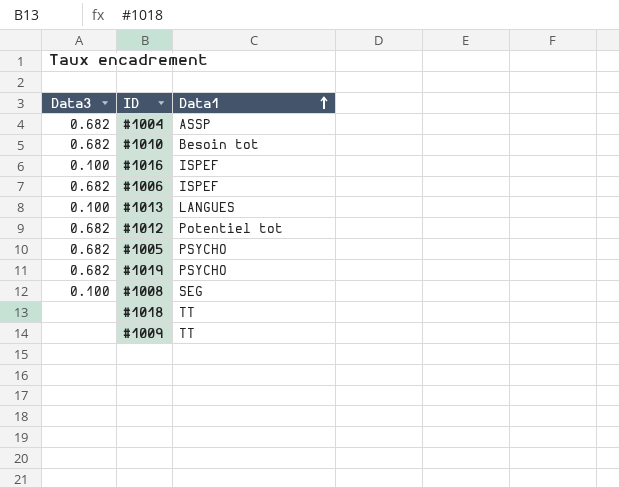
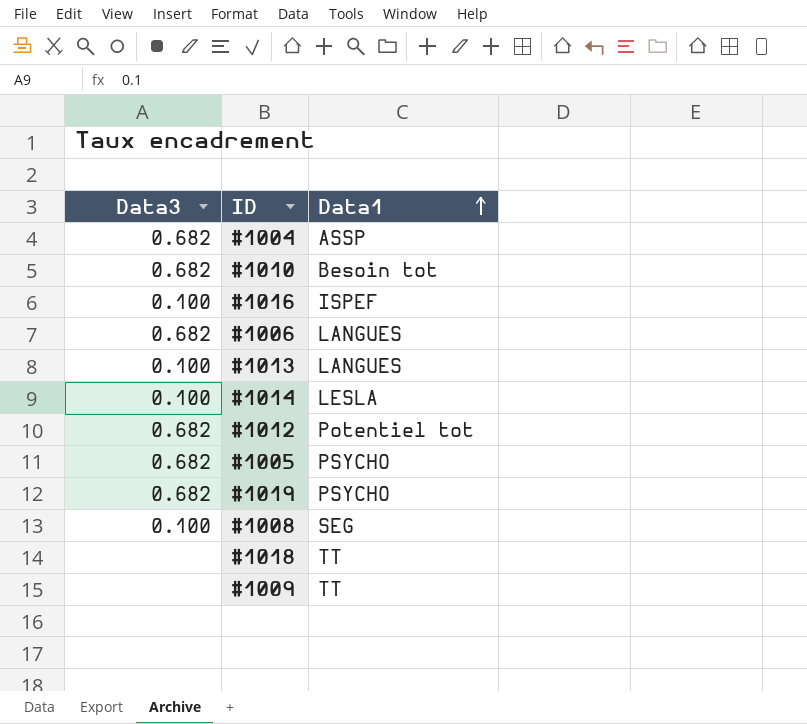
#1006 | Data1: ISPEF -> LANGUES
row #1014: none -> 0.100 | LESLA

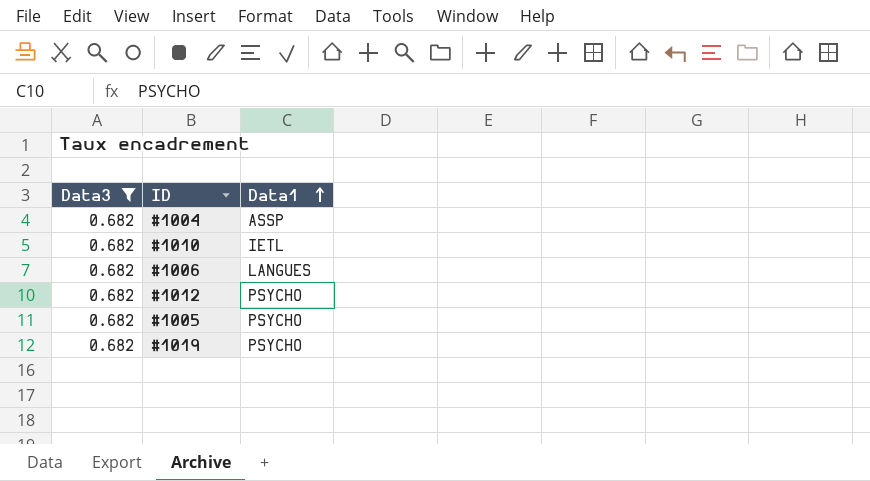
filter: none -> Data3 = 0.682
#1010 | Data1: Besoin tot -> IETL
#1012 | Data1: Potentiel tot -> PSYCHO

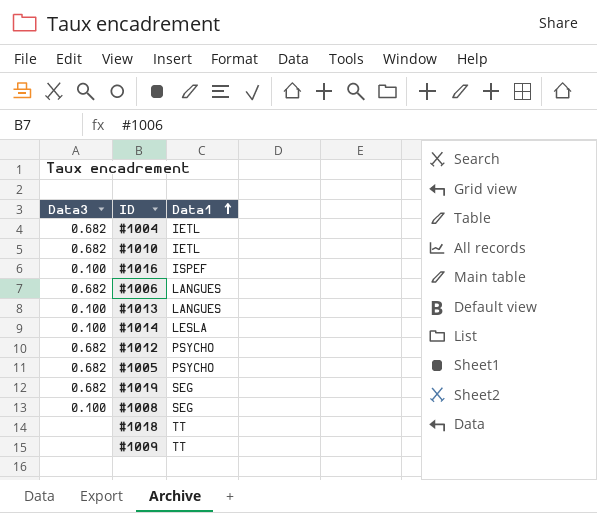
filter: Data3 = 0.682 -> none
#1004 | Data1: ASSP -> IETL
#1019 | Data1: PSYCHO -> SEG

